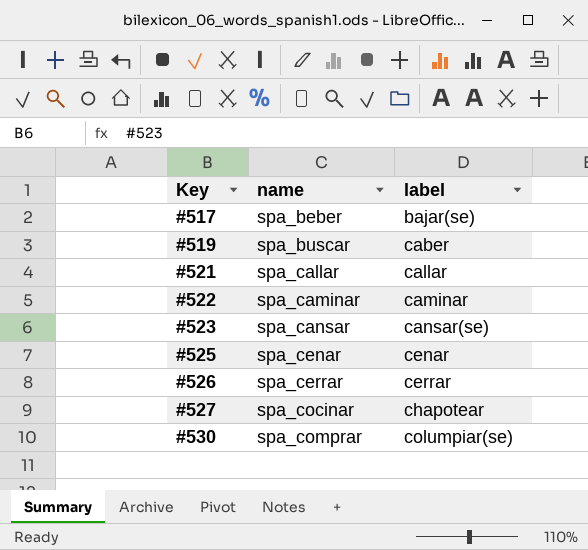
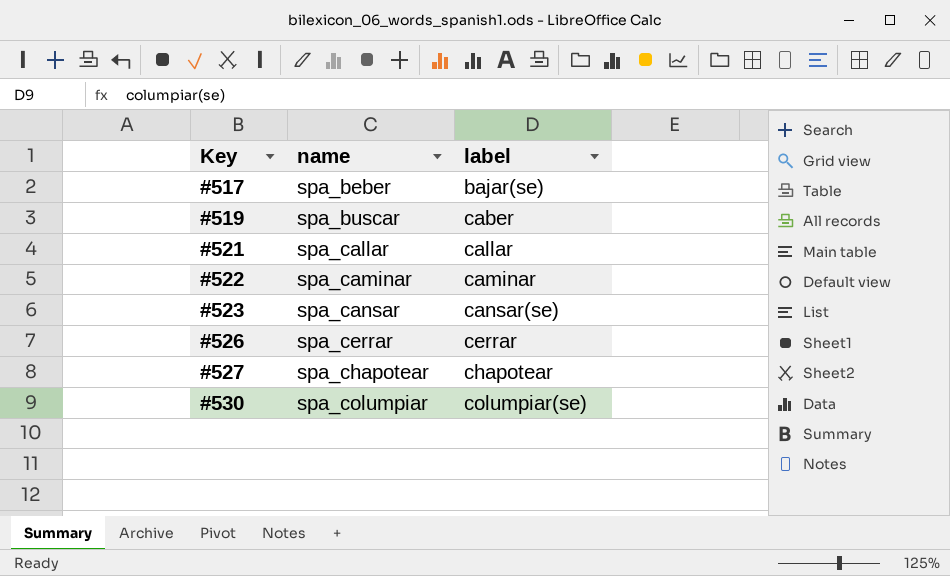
row #525: spa_cenar | cenar -> none
#527 | name: spa_cocinar -> spa_chapotear
#530 | name: spa_comprar -> spa_columpiar

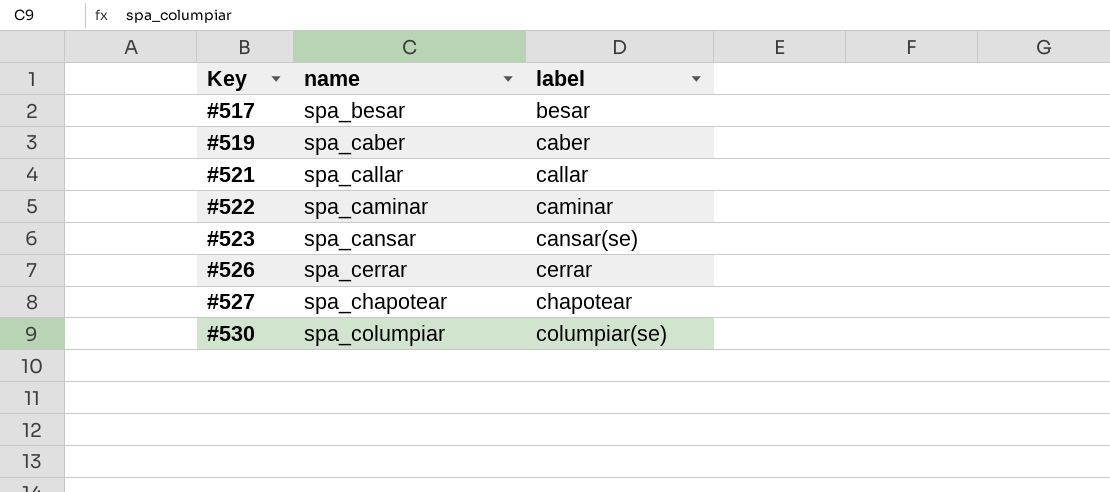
#517 | name: spa_beber -> spa_besar
#517 | label: bajar(se) -> besar
#519 | name: spa_buscar -> spa_caber

